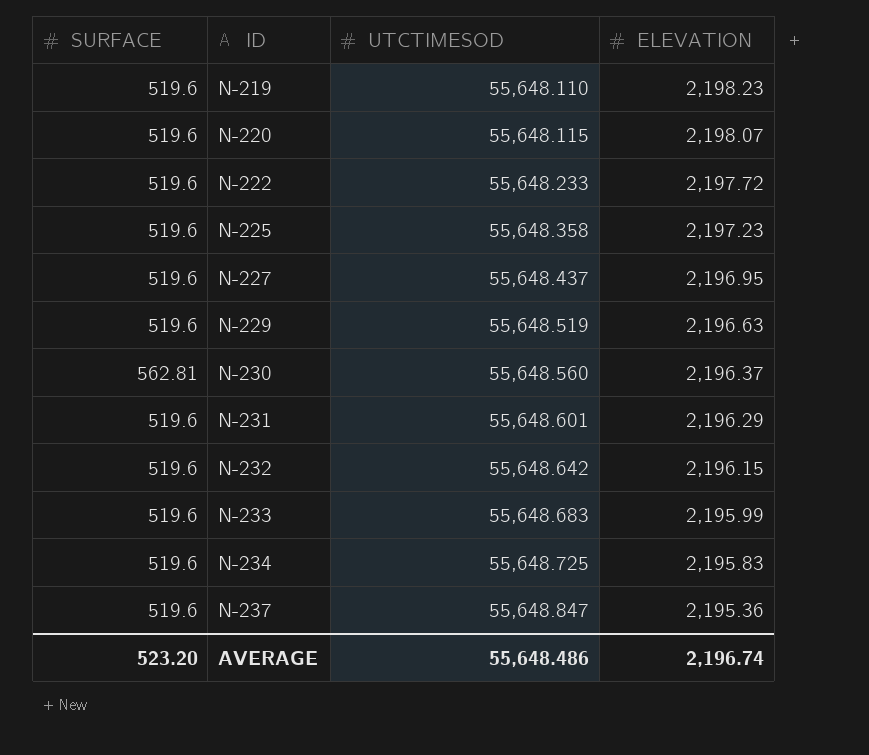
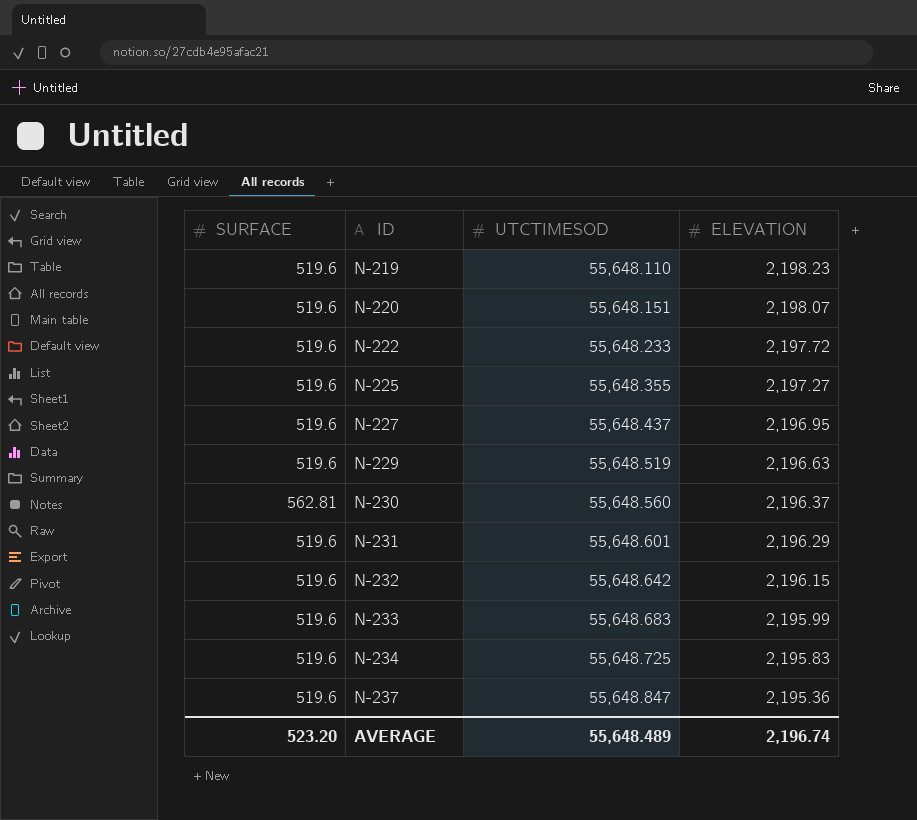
N-220 | UTCTIMESOD: 55,648.115 -> 55,648.151
N-225 | UTCTIMESOD: 55,648.358 -> 55,648.355
N-225 | ELEVATION: 2,197.23 -> 2,197.27
AVERAGE | UTCTIMESOD: 55,648.486 -> 55,648.489

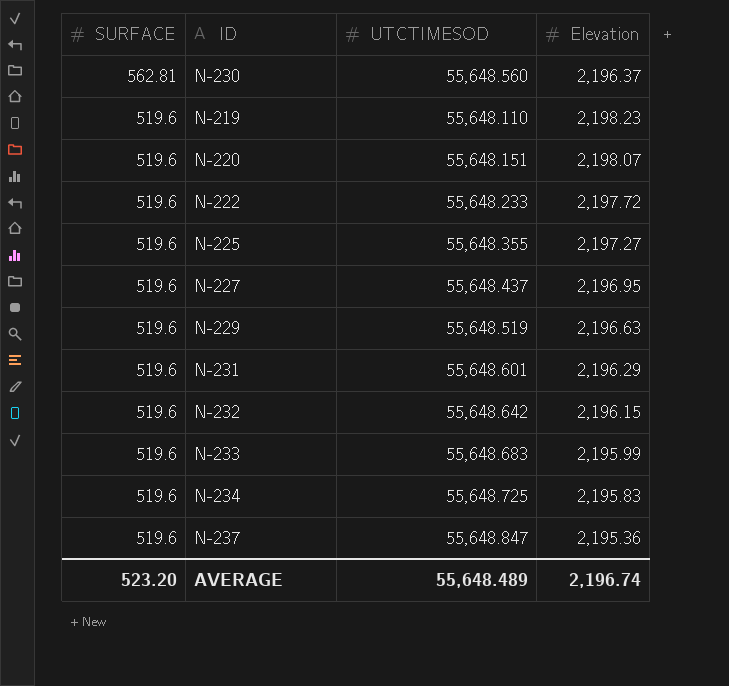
row order: ID ascending -> SURFACE descending
column name: ELEVATION -> Elevation

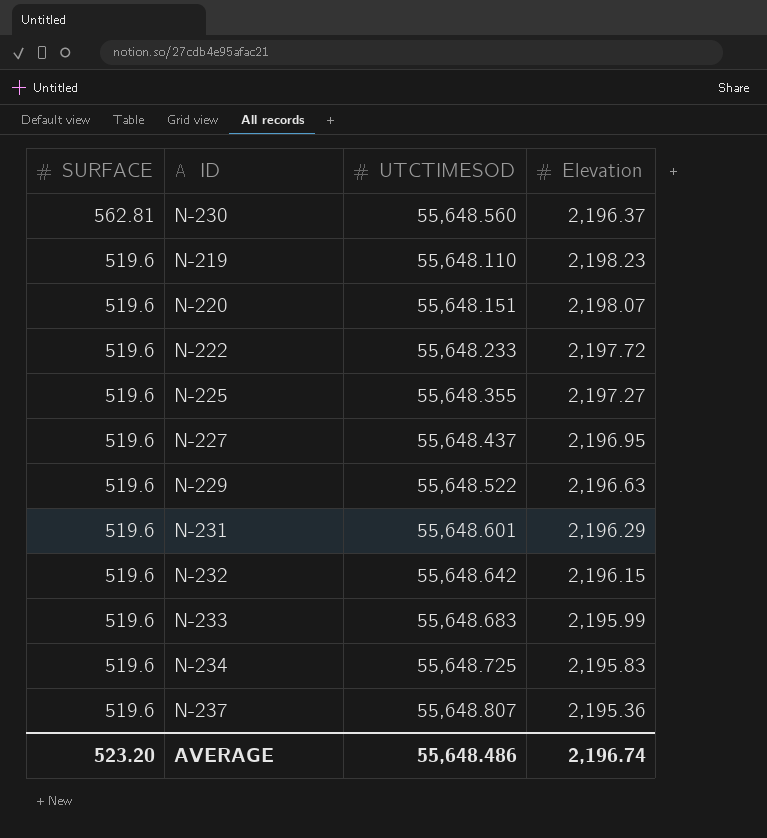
N-229 | UTCTIMESOD: 55,648.519 -> 55,648.522
N-237 | UTCTIMESOD: 55,648.847 -> 55,648.807
AVERAGE | UTCTIMESOD: 55,648.489 -> 55,648.486

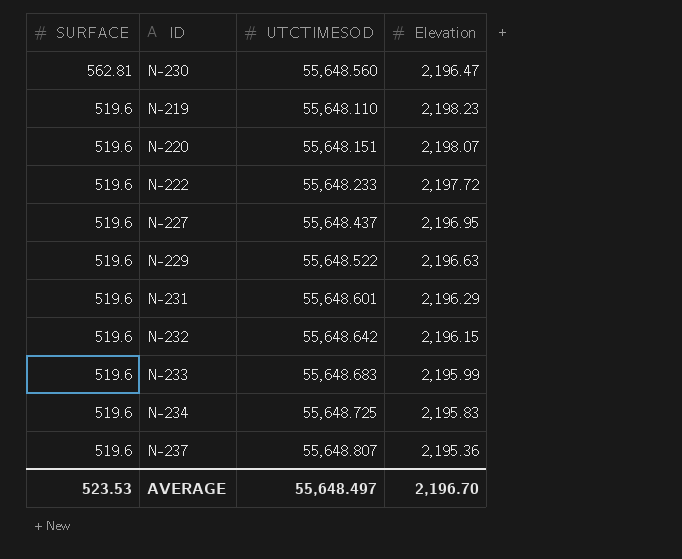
row N-225: 519.6 | 55,648.355 | 2,197.27 -> none
N-230 | Elevation: 2,196.37 -> 2,196.47
AVERAGE | SURFACE: 523.20 -> 523.53
AVERAGE | UTCTIMESOD: 55,648.486 -> 55,648.497
AVERAGE | Elevation: 2,196.74 -> 2,196.70

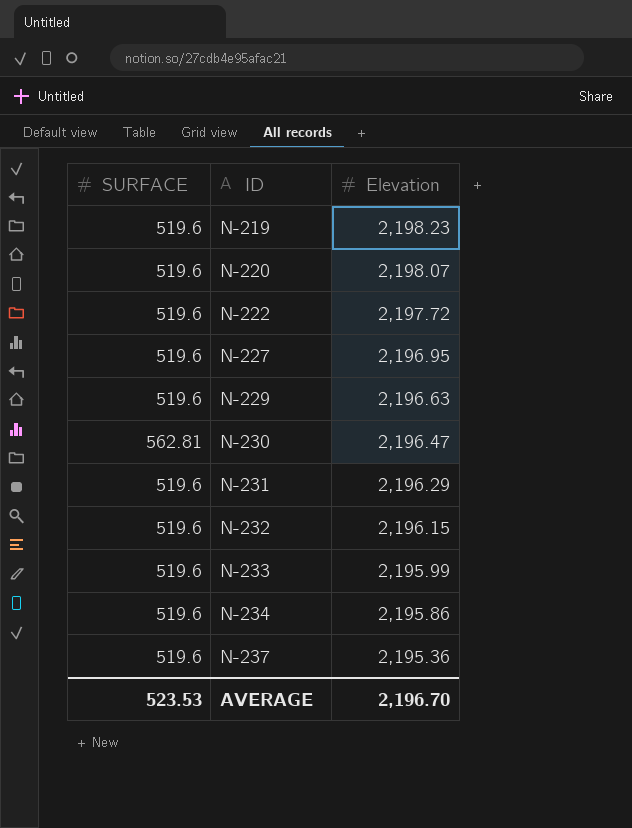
row order: SURFACE descending -> ID ascending
column UTCTIMESOD | position: 3 -> none
N-234 | Elevation: 2,195.83 -> 2,195.86

